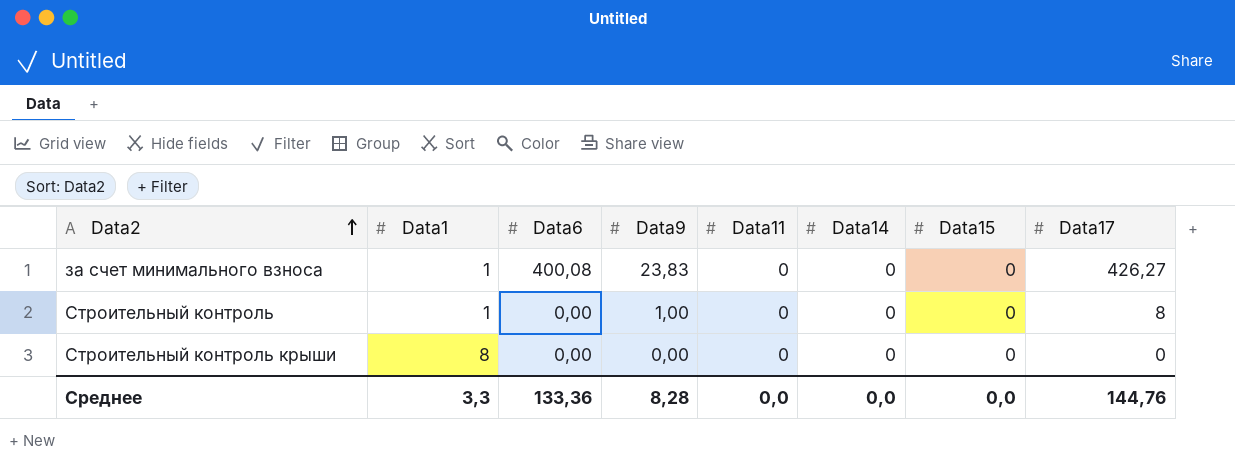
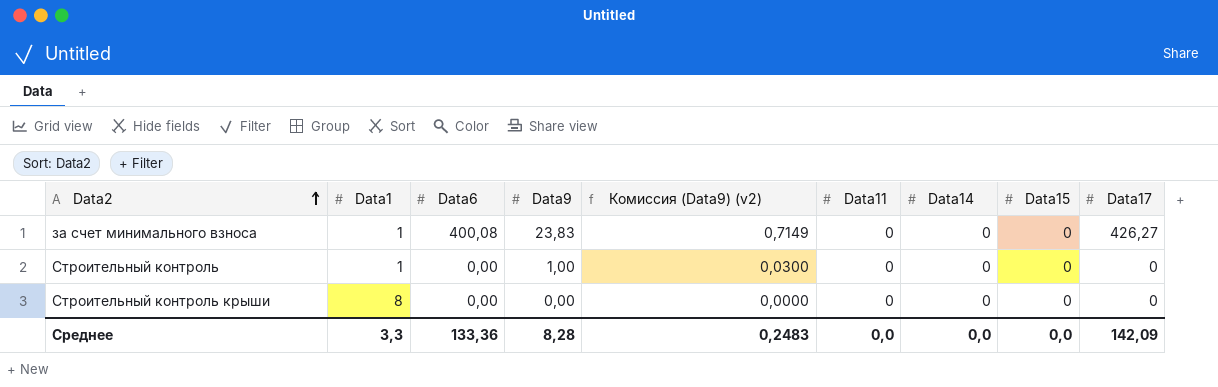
column Комиссия (Data9) (v2) | formula: none -> [Data9] * 0,03
Строительный контроль | Data17: 8 -> 0
Среднее | Data17: 144,76 -> 142,09

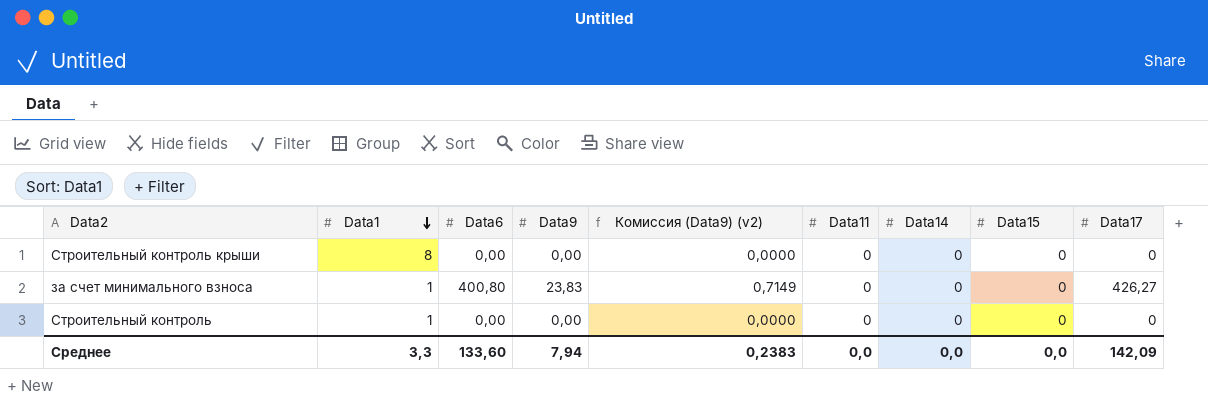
row order: Data2 ascending -> Data1 descending
за счет минимального взноса | Data6: 400,08 -> 400,80
Строительный контроль | Data9: 1,00 -> 0,00
Строительный контроль | Комиссия (Data9) (v2): 0,0300 -> 0,0000
Среднее | Data6: 133,36 -> 133,60
Среднее | Data9: 8,28 -> 7,94
Среднее | Комиссия (Data9) (v2): 0,2483 -> 0,2383

